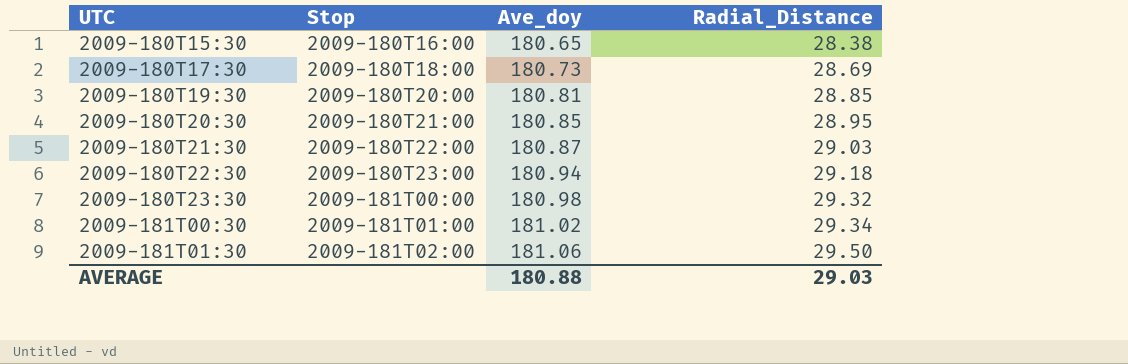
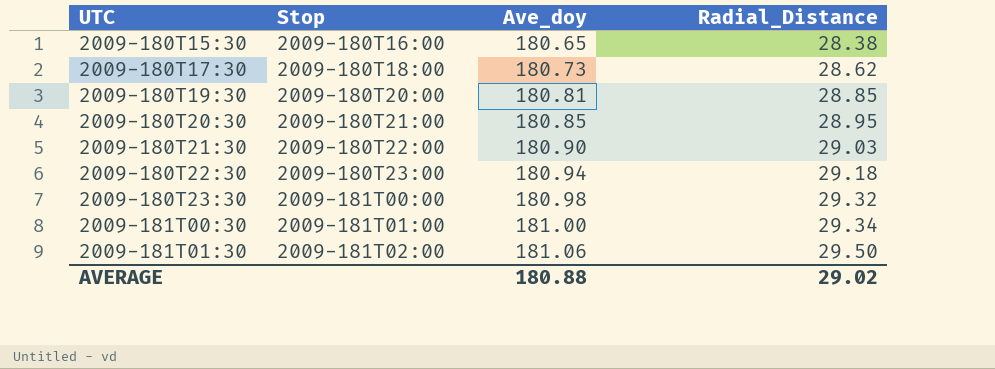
2009-180T17:30 | Radial_Distance: 28.69 -> 28.62
2009-180T21:30 | Ave_doy: 180.87 -> 180.90
2009-181T00:30 | Ave_doy: 181.02 -> 181.00
AVERAGE | Radial_Distance: 29.03 -> 29.02

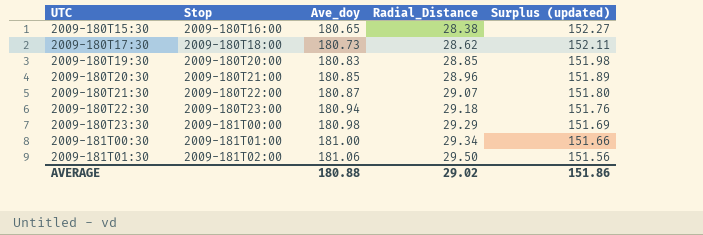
column Surplus (updated) | formula: none -> [Ave_doy] - [Radial_Distance]
2009-180T19:30 | Ave_doy: 180.81 -> 180.83
2009-180T20:30 | Radial_Distance: 28.95 -> 28.96
2009-180T21:30 | Ave_doy: 180.90 -> 180.87
2009-180T21:30 | Radial_Distance: 29.03 -> 29.07
2009-180T23:30 | Radial_Distance: 29.32 -> 29.29

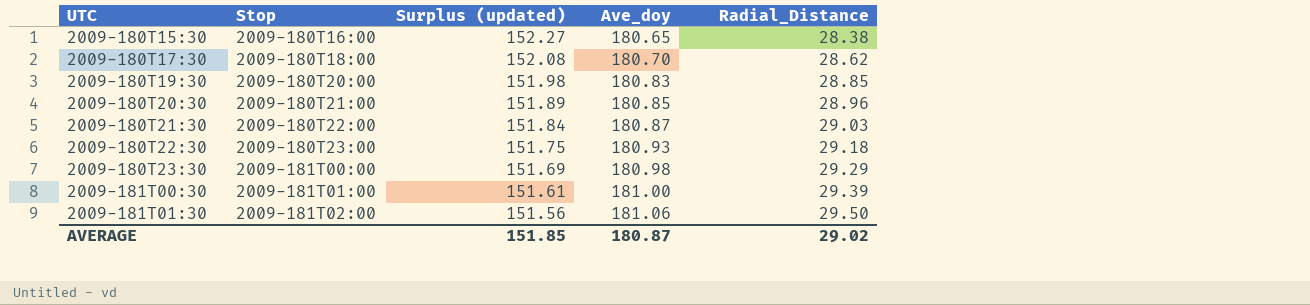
column Surplus (updated) | position: 5 -> 3
2009-180T17:30 | Surplus (updated): 152.11 -> 152.08
2009-180T17:30 | Ave_doy: 180.73 -> 180.70
2009-180T21:30 | Surplus (updated): 151.80 -> 151.84
2009-180T21:30 | Radial_Distance: 29.07 -> 29.03
2009-180T22:30 | Surplus (updated): 151.76 -> 151.75
2009-180T22:30 | Ave_doy: 180.94 -> 180.93
2009-181T00:30 | Surplus (updated): 151.66 -> 151.61
2009-181T00:30 | Radial_Distance: 29.34 -> 29.39
AVERAGE | Surplus (updated): 151.86 -> 151.85
AVERAGE | Ave_doy: 180.88 -> 180.87

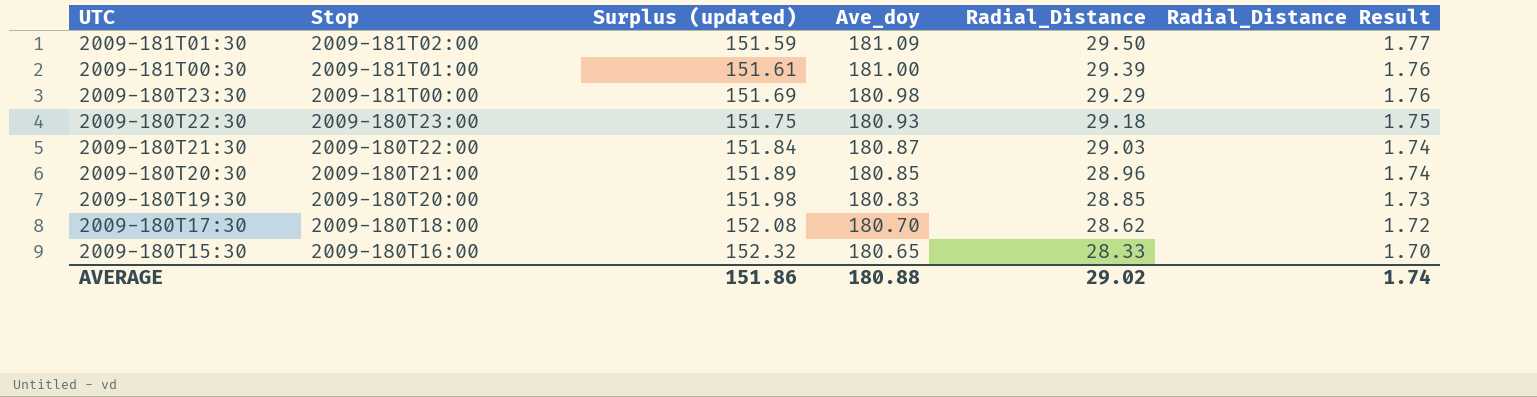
row order: UTC ascending -> UTC descending
column Radial_Distance Result | formula: none -> [Radial_Distance] * 0.06
2009-181T01:30 | Surplus (updated): 151.56 -> 151.59
2009-181T01:30 | Ave_doy: 181.06 -> 181.09
2009-180T15:30 | Surplus (updated): 152.27 -> 152.32
2009-180T15:30 | Radial_Distance: 28.38 -> 28.33
AVERAGE | Surplus (updated): 151.85 -> 151.86
AVERAGE | Ave_doy: 180.87 -> 180.88

